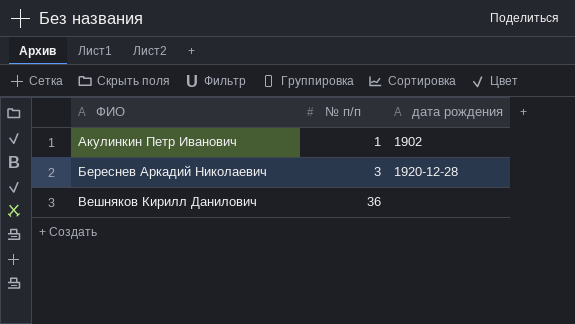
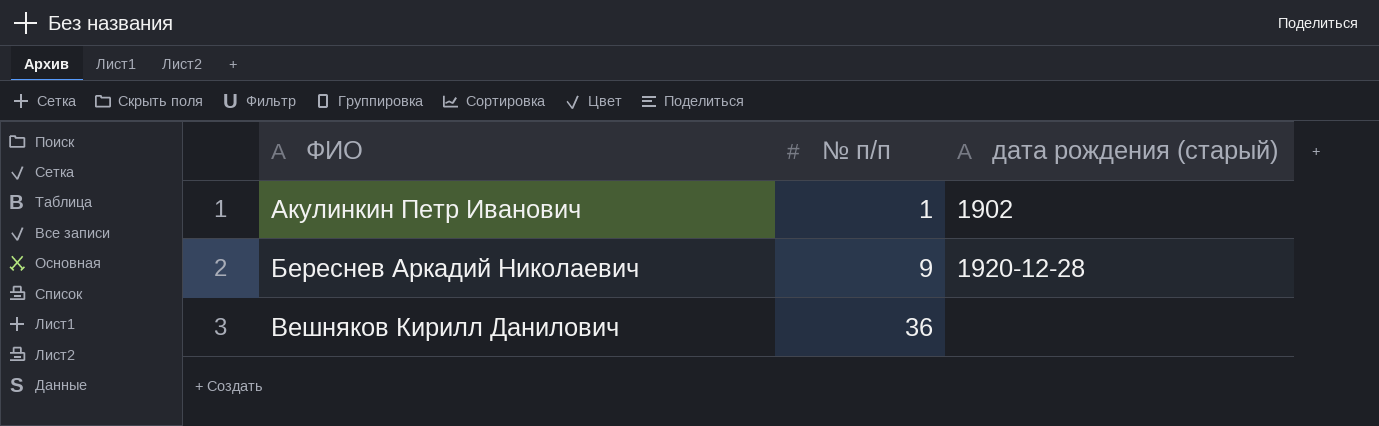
column name: дата рождения -> дата рождения (старый)
Береснев Аркадий Николаевич | № п/п: 3 -> 9

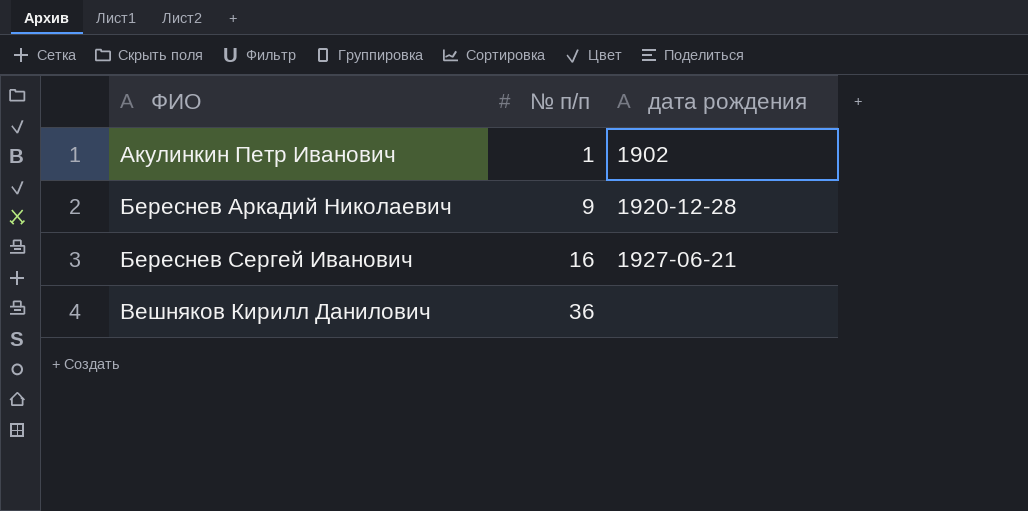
column name: дата рождения (старый) -> дата рождения
row Береснев Сергей Иванович: none -> 16 | 1927-06-21

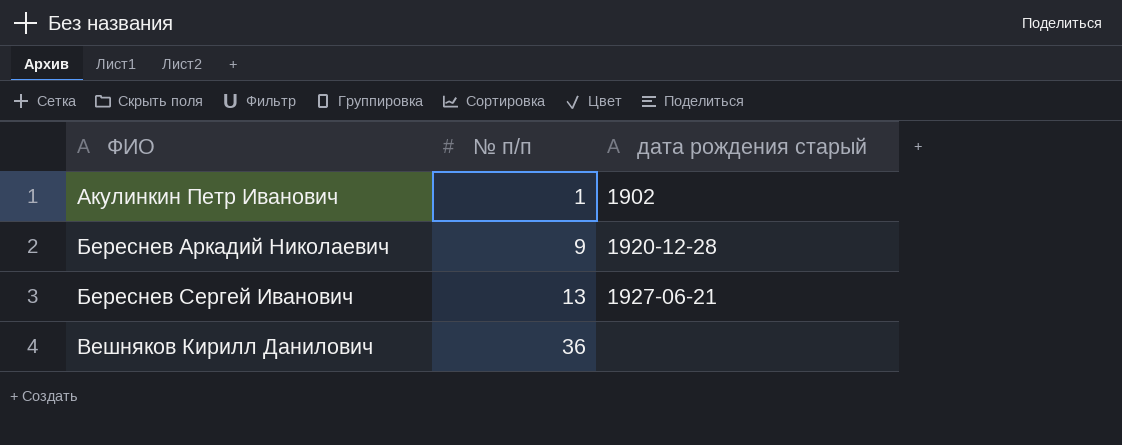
column name: дата рождения -> дата рождения старый
Береснев Сергей Иванович | № п/п: 16 -> 13

